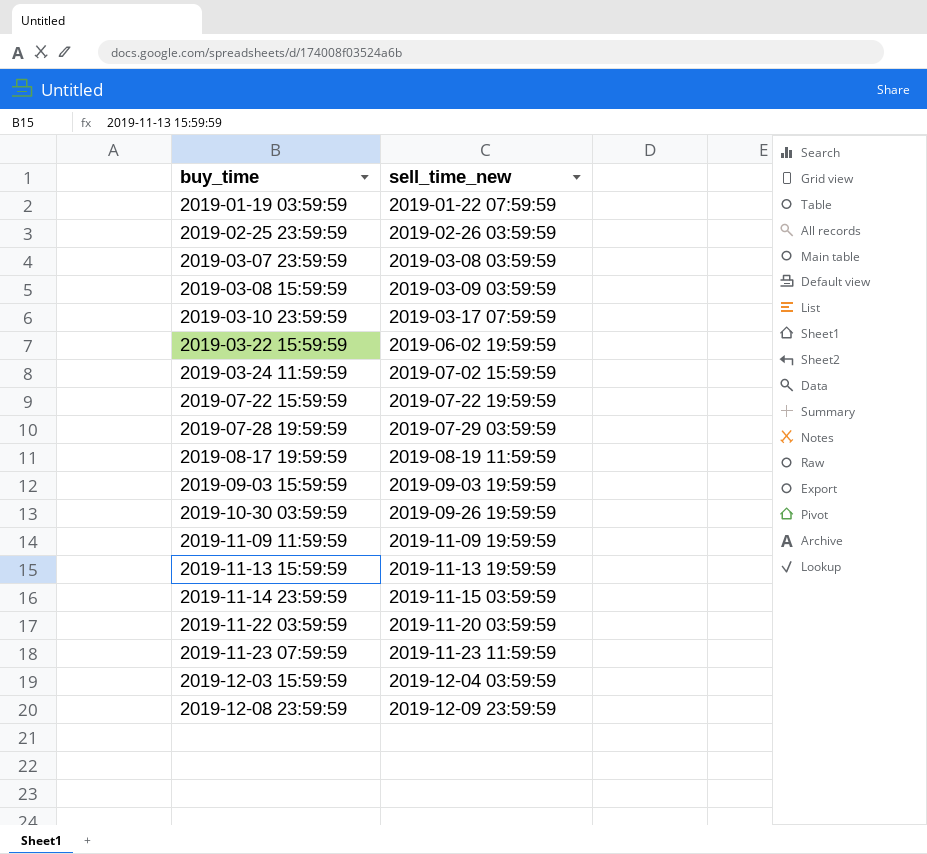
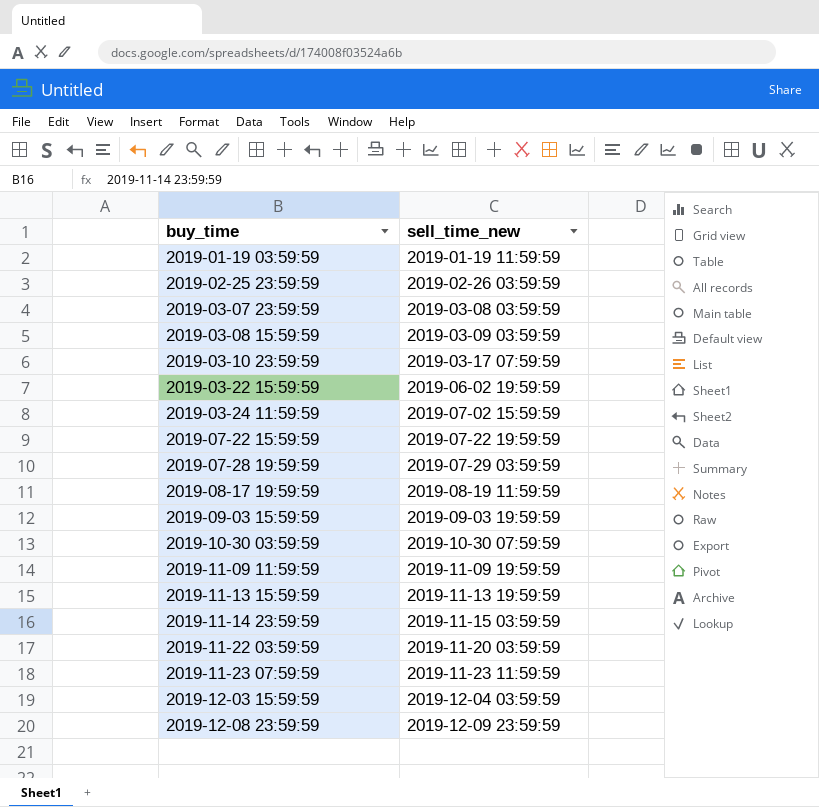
2019-01-19 03:59:59 | sell_time_new: 2019-01-22 07:59:59 -> 2019-01-19 11:59:59
2019-10-30 03:59:59 | sell_time_new: 2019-09-26 19:59:59 -> 2019-10-30 07:59:59

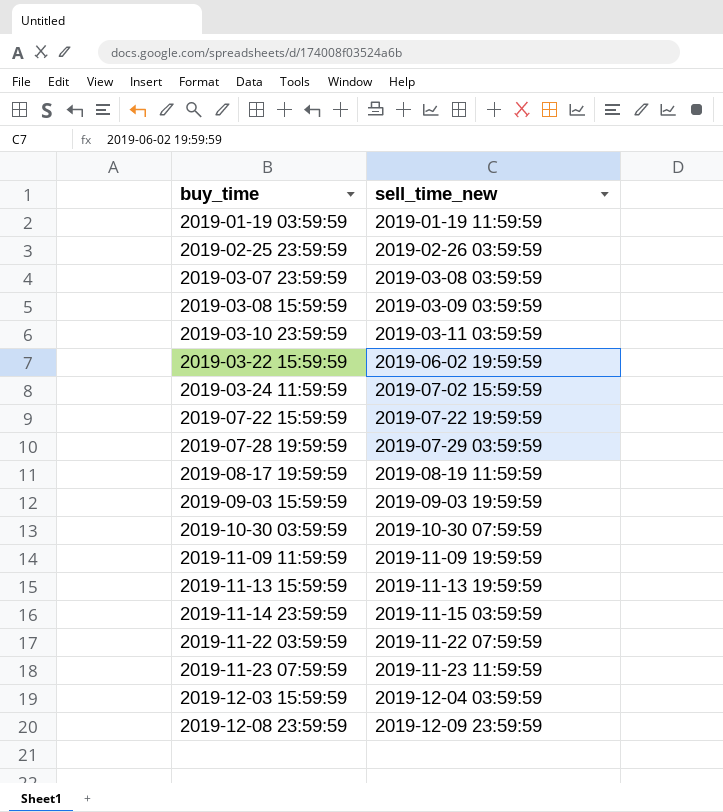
2019-03-10 23:59:59 | sell_time_new: 2019-03-17 07:59:59 -> 2019-03-11 03:59:59
2019-11-22 03:59:59 | sell_time_new: 2019-11-20 03:59:59 -> 2019-11-22 07:59:59

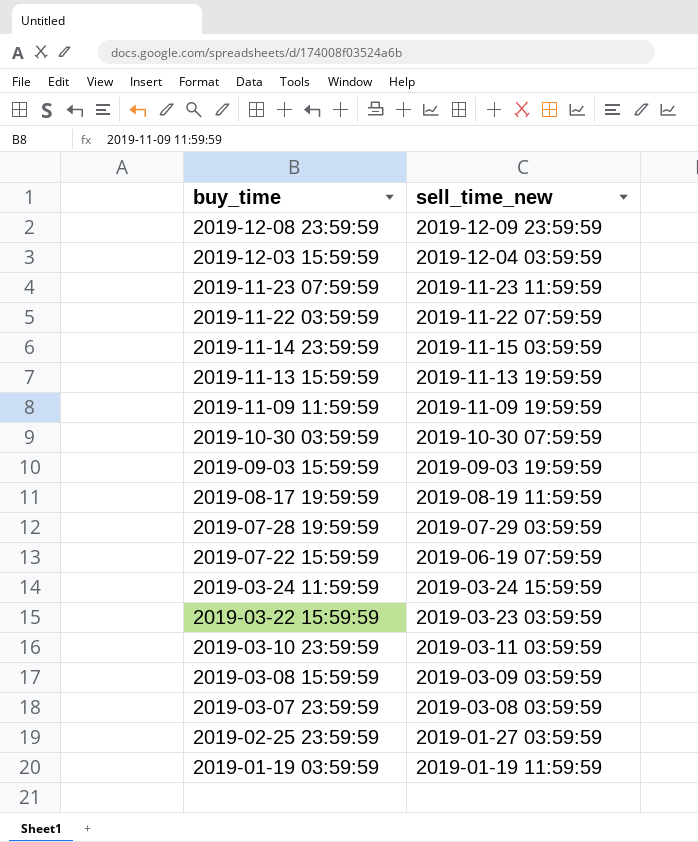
row order: buy_time ascending -> buy_time descending
2019-07-22 15:59:59 | sell_time_new: 2019-07-22 19:59:59 -> 2019-06-19 07:59:59
2019-03-24 11:59:59 | sell_time_new: 2019-07-02 15:59:59 -> 2019-03-24 15:59:59
2019-03-22 15:59:59 | sell_time_new: 2019-06-02 19:59:59 -> 2019-03-23 03:59:59
2019-02-25 23:59:59 | sell_time_new: 2019-02-26 03:59:59 -> 2019-01-27 03:59:59

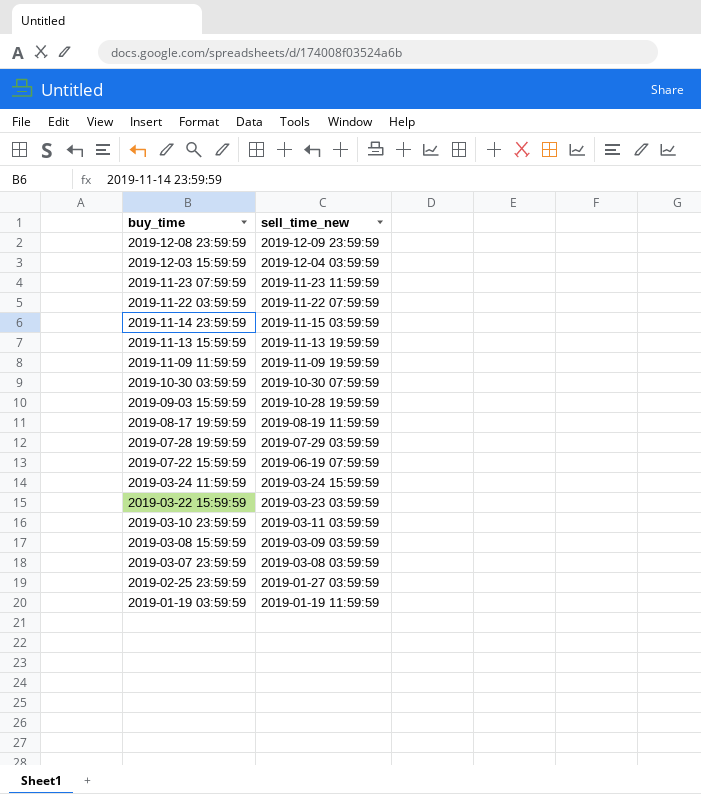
2019-09-03 15:59:59 | sell_time_new: 2019-09-03 19:59:59 -> 2019-10-28 19:59:59

